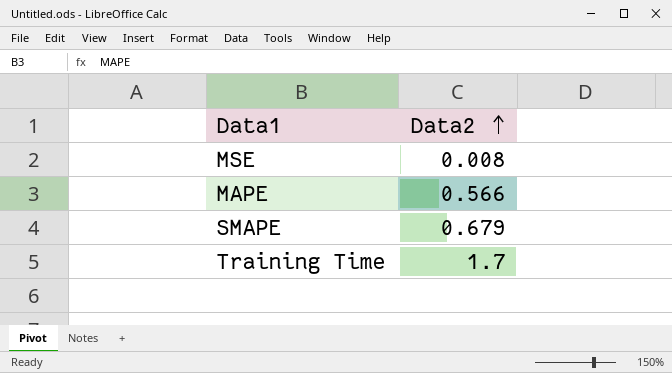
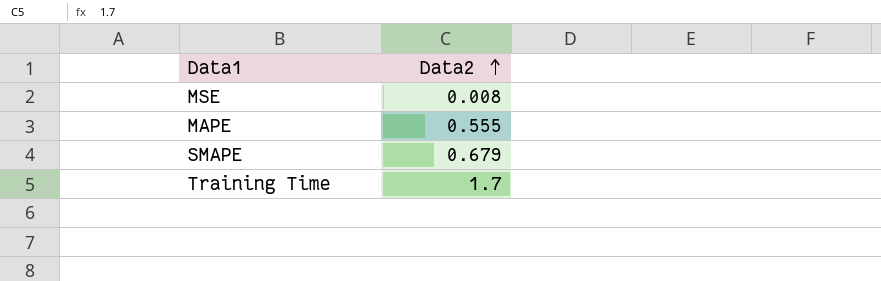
MAPE | Data2: 0.566 -> 0.555

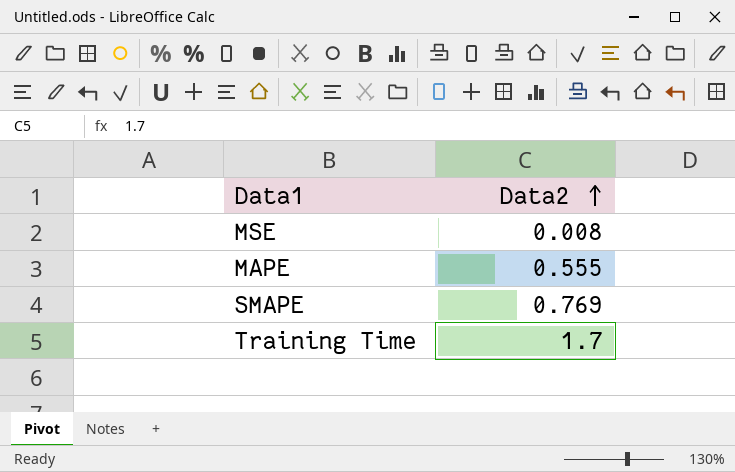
SMAPE | Data2: 0.679 -> 0.769

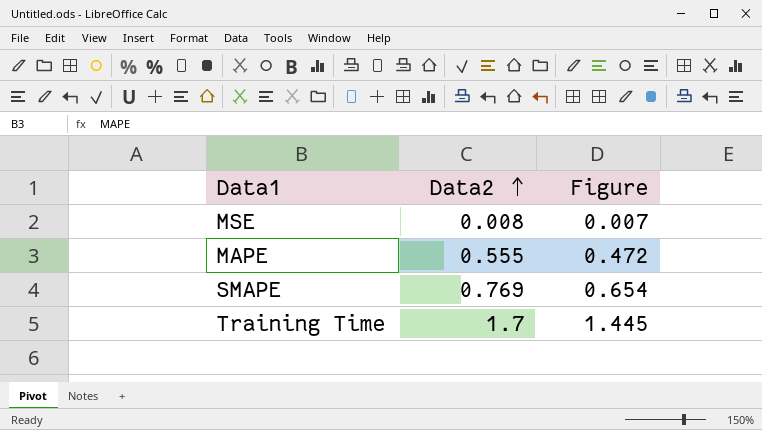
column Figure | formula: none -> [Data2] * 0.85

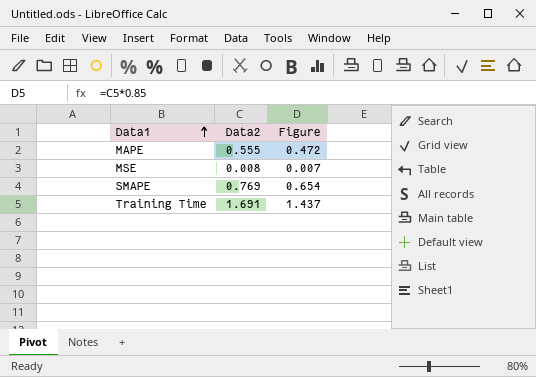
row order: Data2 ascending -> Data1 ascending
Training Time | Data2: 1.7 -> 1.691
Training Time | Figure: 1.445 -> 1.437

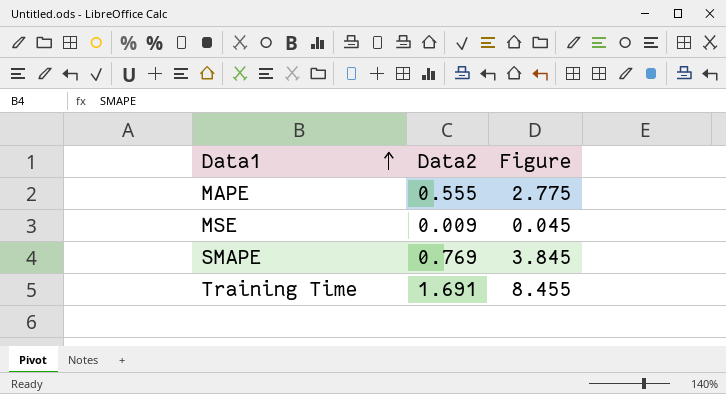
column Figure | formula: [Data2] * 0.85 -> [Data2] * 5
MSE | Data2: 0.008 -> 0.009

